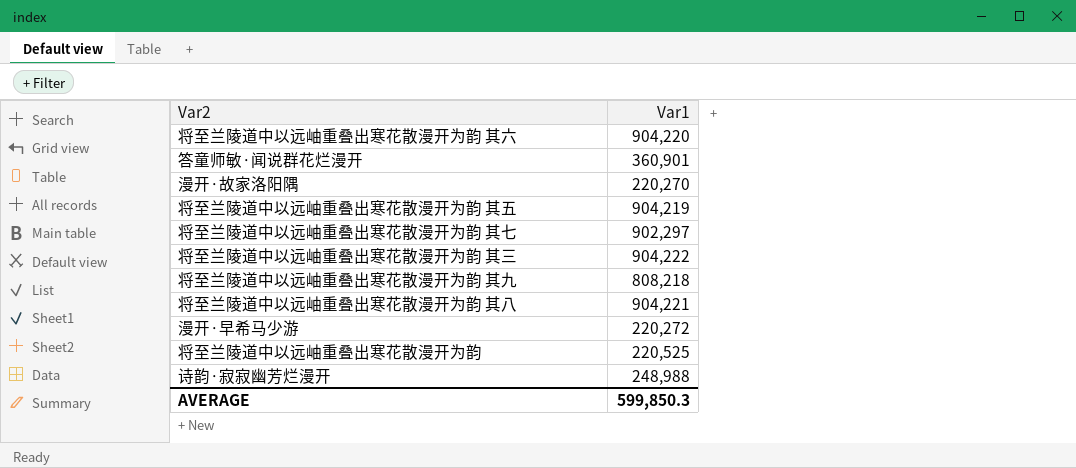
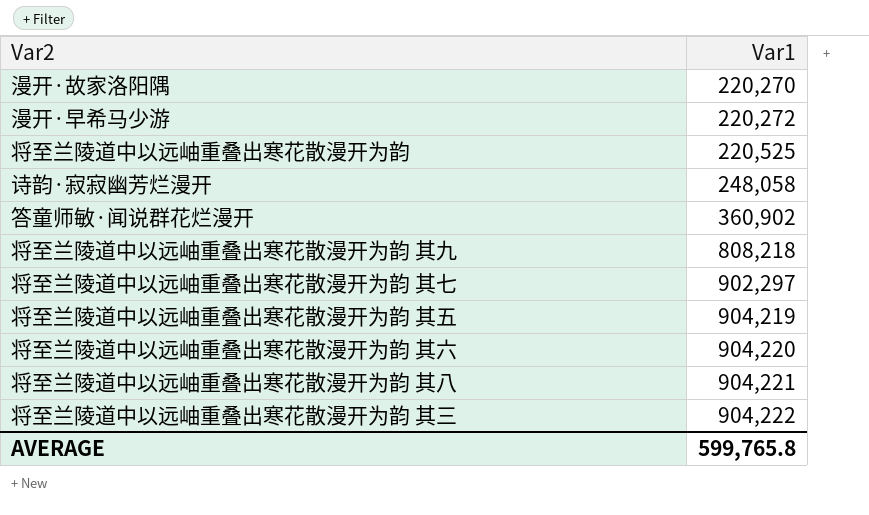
row order: none -> Var1 ascending
诗韵·寂寂幽芳烂漫开 | Var1: 248,988 -> 248,058
答童师敏·闻说群花烂漫开 | Var1: 360,901 -> 360,902
AVERAGE | Var1: 599,850.3 -> 599,765.8

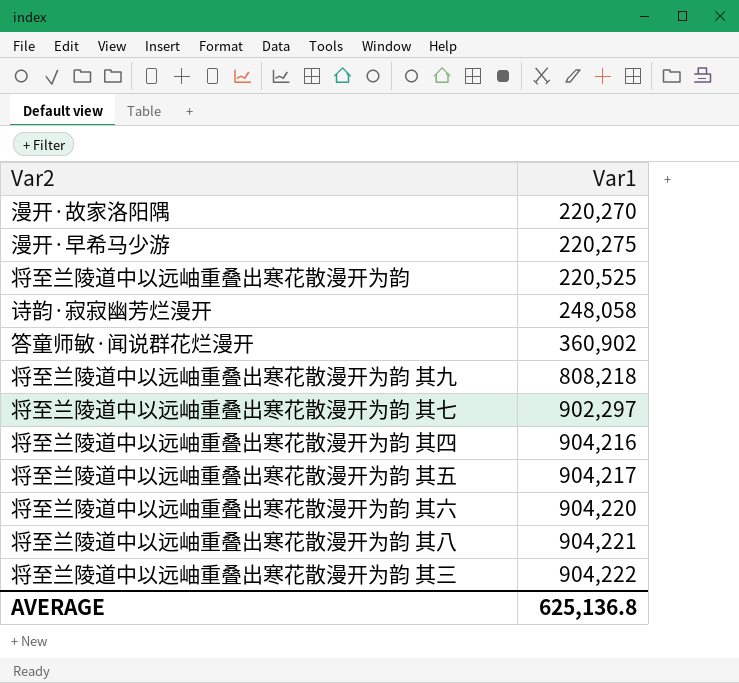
漫开·早希马少游 | Var1: 220,272 -> 220,275
row 将至兰陵道中以远岫重叠出寒花散漫开为韵 其四: none -> 904,216
将至兰陵道中以远岫重叠出寒花散漫开为韵 其五 | Var1: 904,219 -> 904,217
AVERAGE | Var1: 599,765.8 -> 625,136.8

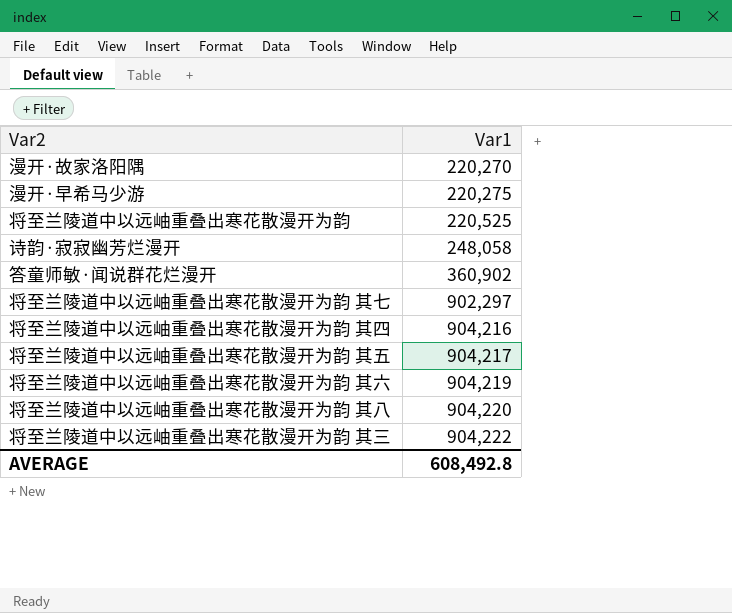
row 将至兰陵道中以远岫重叠出寒花散漫开为韵 其九: 808,218 -> none
将至兰陵道中以远岫重叠出寒花散漫开为韵 其六 | Var1: 904,220 -> 904,219
将至兰陵道中以远岫重叠出寒花散漫开为韵 其八 | Var1: 904,221 -> 904,220
AVERAGE | Var1: 625,136.8 -> 608,492.8

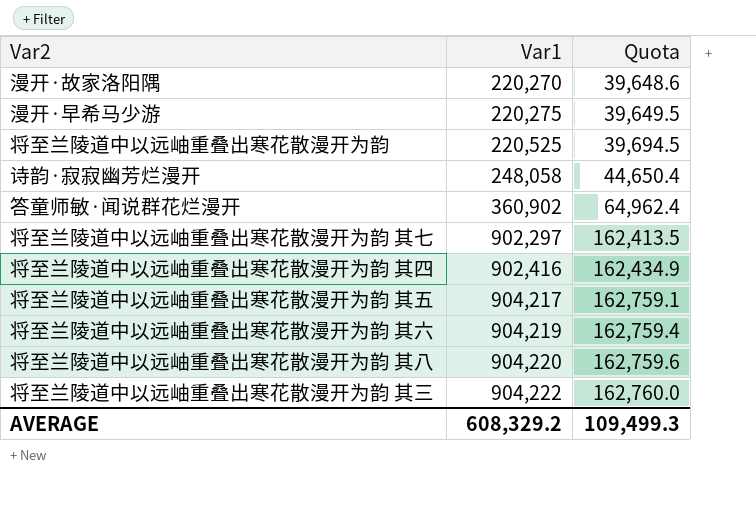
column Quota | formula: none -> [Var1] * 0.18
将至兰陵道中以远岫重叠出寒花散漫开为韵 其四 | Var1: 904,216 -> 902,416
AVERAGE | Var1: 608,492.8 -> 608,329.2

